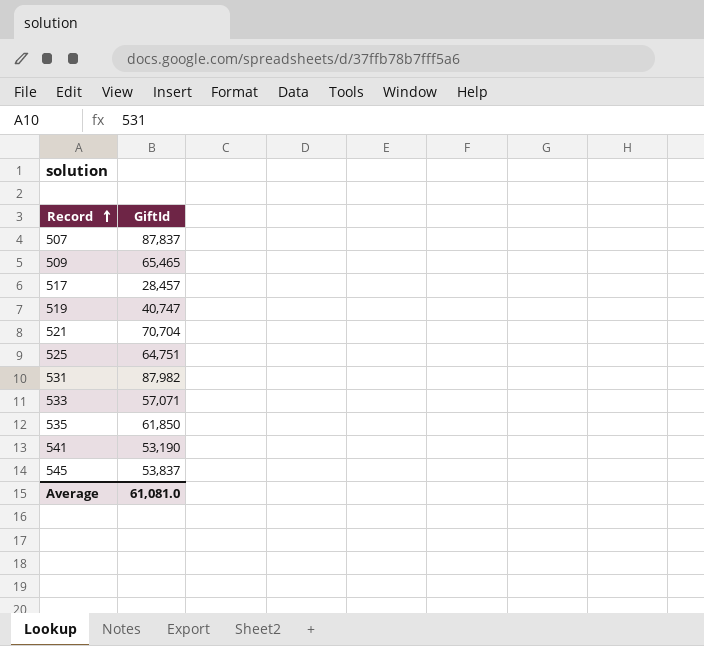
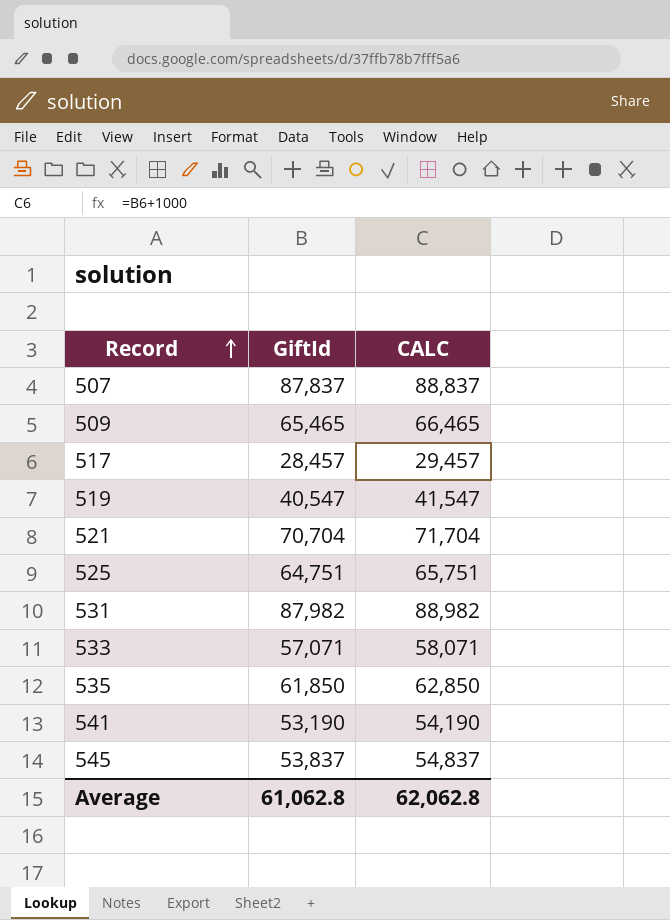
column CALC | formula: none -> [GiftId] + 1000
519 | GiftId: 40,747 -> 40,547
Average | GiftId: 61,081.0 -> 61,062.8

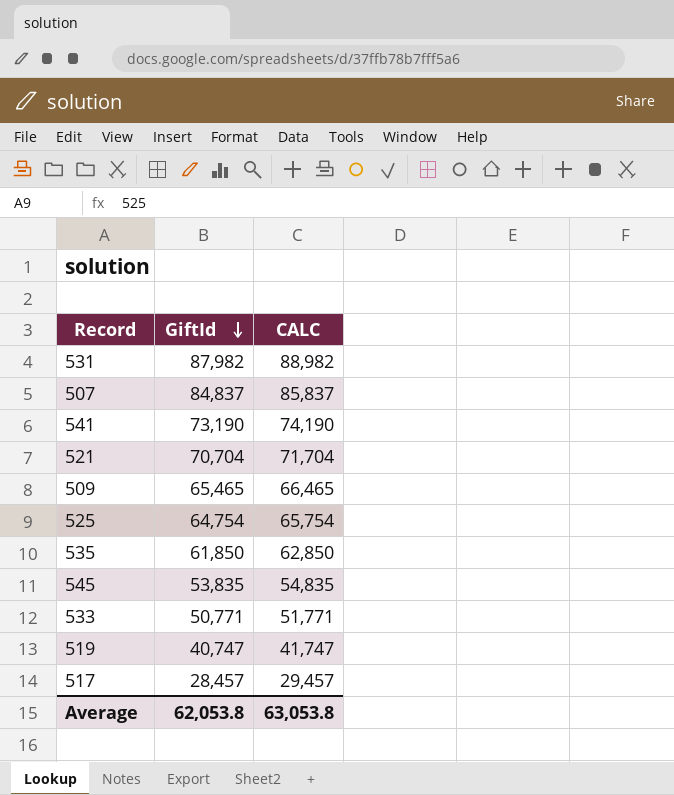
row order: Record ascending -> GiftId descending
507 | GiftId: 87,837 -> 84,837
507 | CALC: 88,837 -> 85,837
541 | GiftId: 53,190 -> 73,190
541 | CALC: 54,190 -> 74,190
525 | GiftId: 64,751 -> 64,754
525 | CALC: 65,751 -> 65,754
545 | GiftId: 53,837 -> 53,835
545 | CALC: 54,837 -> 54,835
533 | GiftId: 57,071 -> 50,771
533 | CALC: 58,071 -> 51,771
519 | GiftId: 40,547 -> 40,747
519 | CALC: 41,547 -> 41,747
Average | GiftId: 61,062.8 -> 62,053.8
Average | CALC: 62,062.8 -> 63,053.8

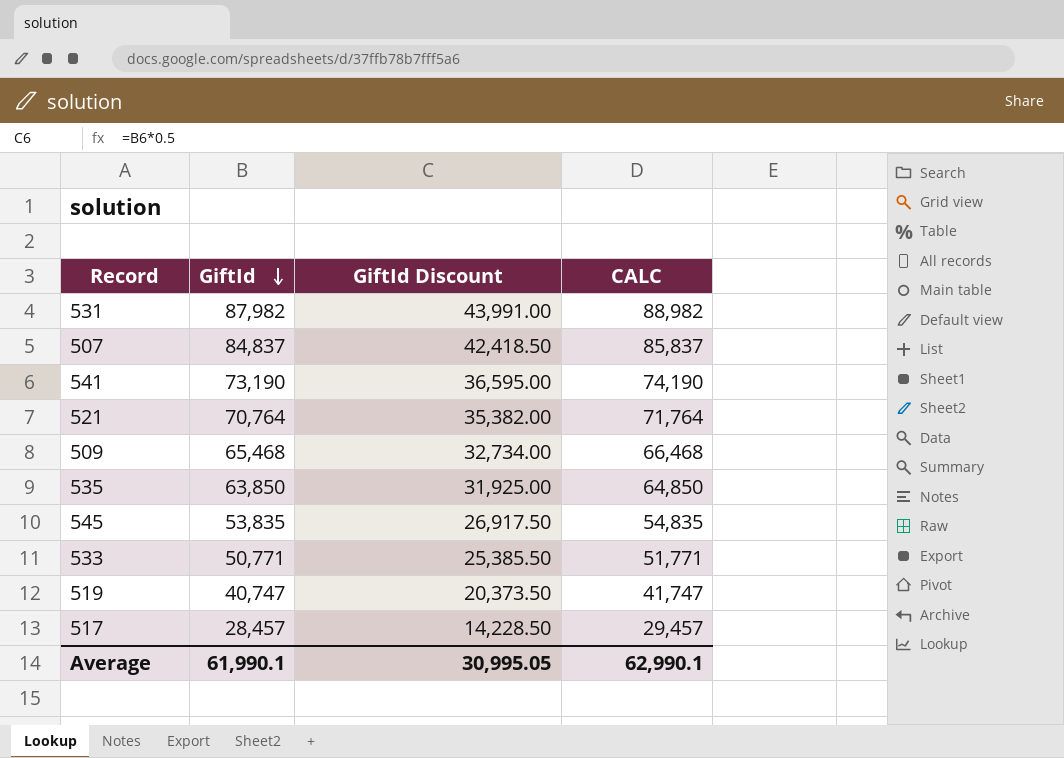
column GiftId Discount | formula: none -> [GiftId] * 0.5
row 525: 64,754 | 65,754 -> none
521 | GiftId: 70,704 -> 70,764
521 | CALC: 71,704 -> 71,764
509 | GiftId: 65,465 -> 65,468
509 | CALC: 66,465 -> 66,468
535 | GiftId: 61,850 -> 63,850
535 | CALC: 62,850 -> 64,850
Average | GiftId: 62,053.8 -> 61,990.1
Average | CALC: 63,053.8 -> 62,990.1

